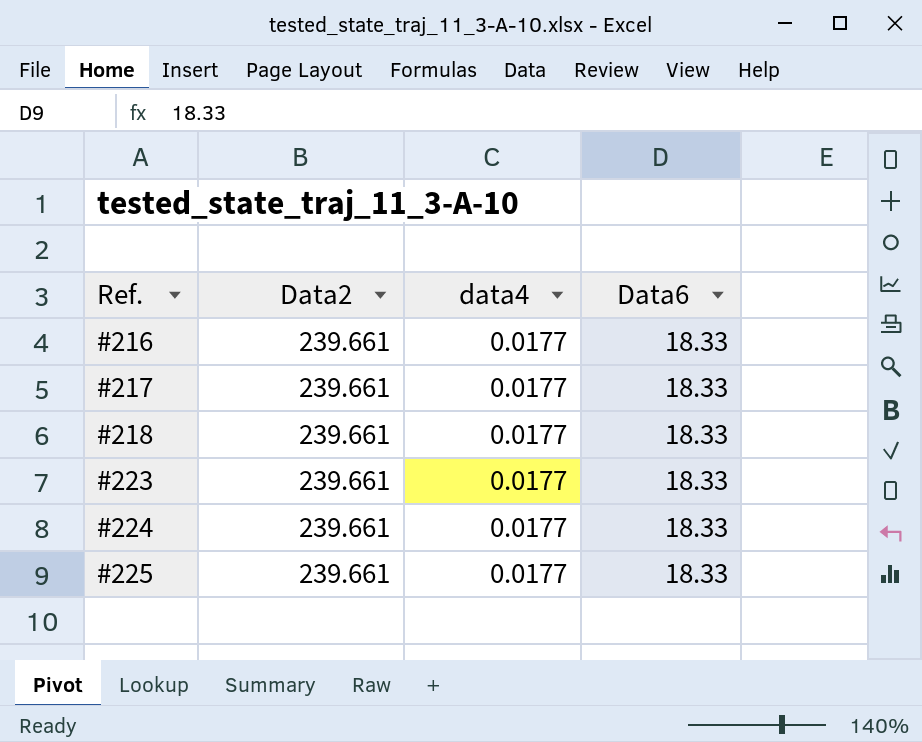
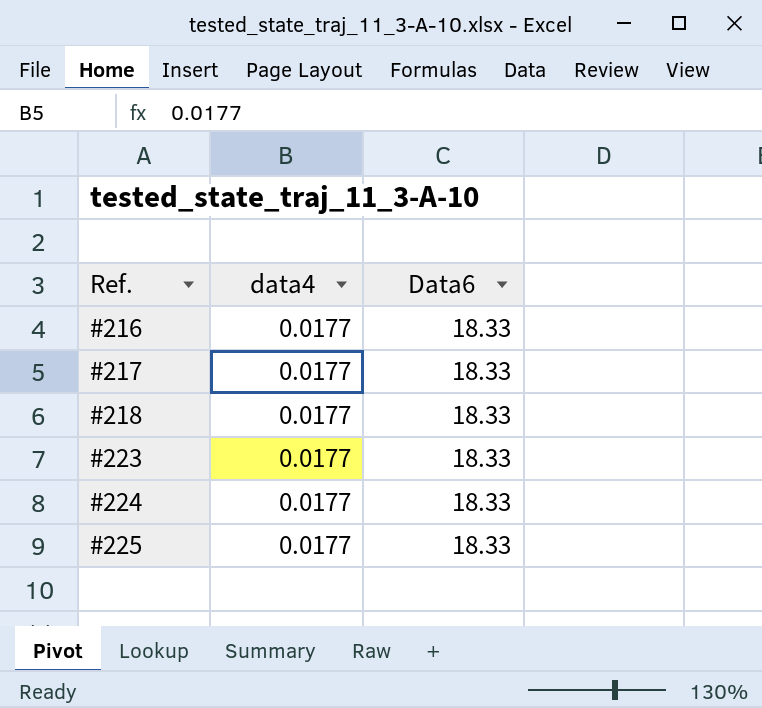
column Data2 | position: 2 -> none

